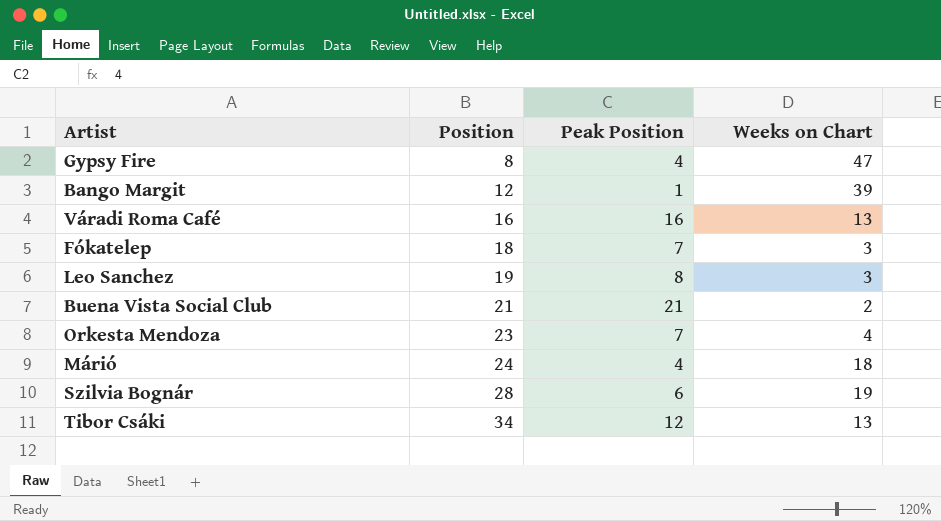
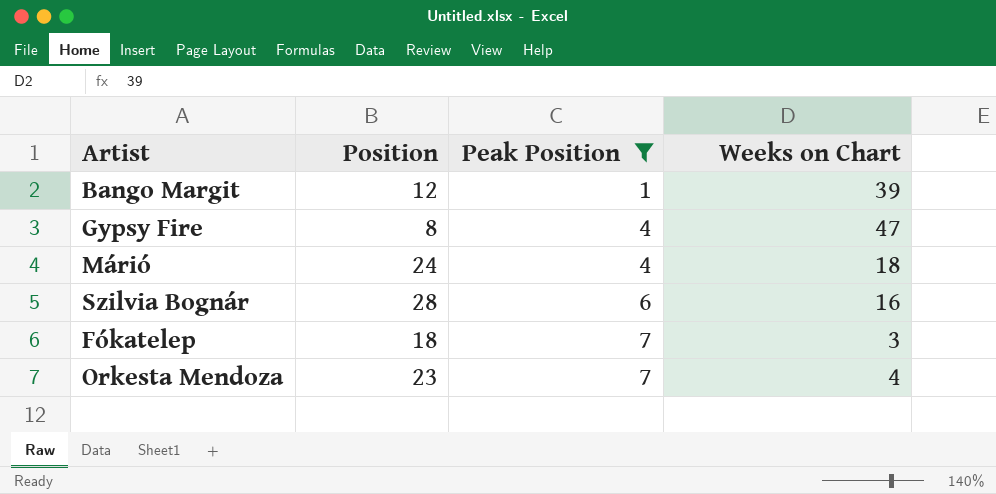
filter: none -> Peak Position <= 7
row order: Position ascending -> Peak Position ascending
Szilvia Bognár | Weeks on Chart: 19 -> 16

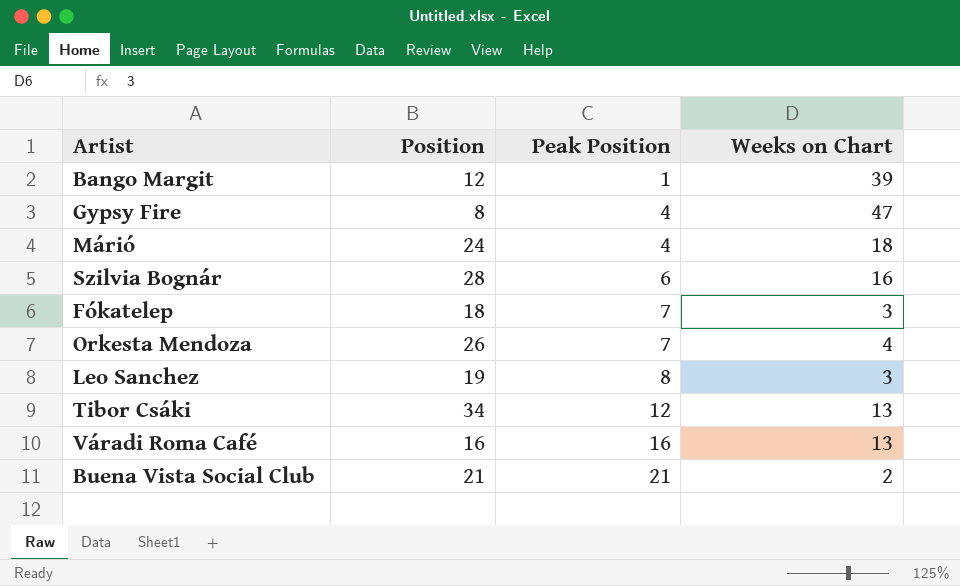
filter: Peak Position <= 7 -> none
Orkesta Mendoza | Position: 23 -> 26

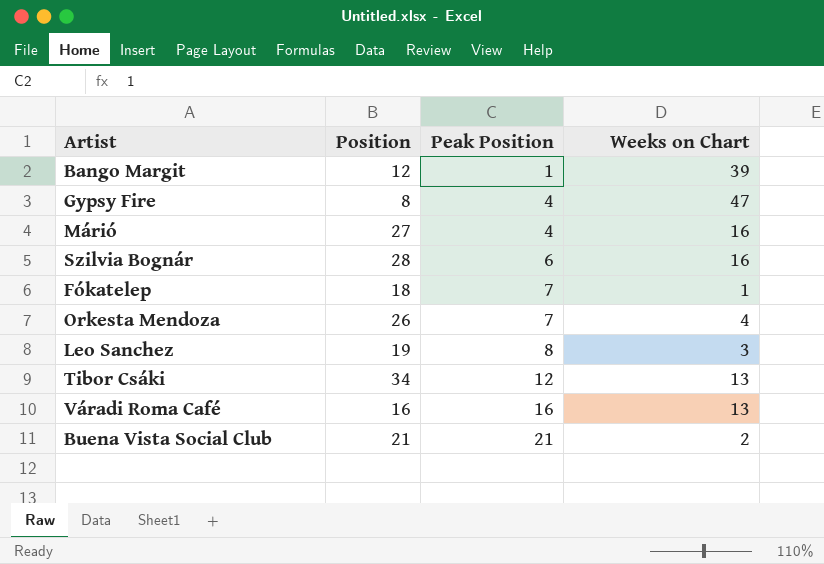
Márió | Position: 24 -> 27
Márió | Weeks on Chart: 18 -> 16
Fókatelep | Weeks on Chart: 3 -> 1

